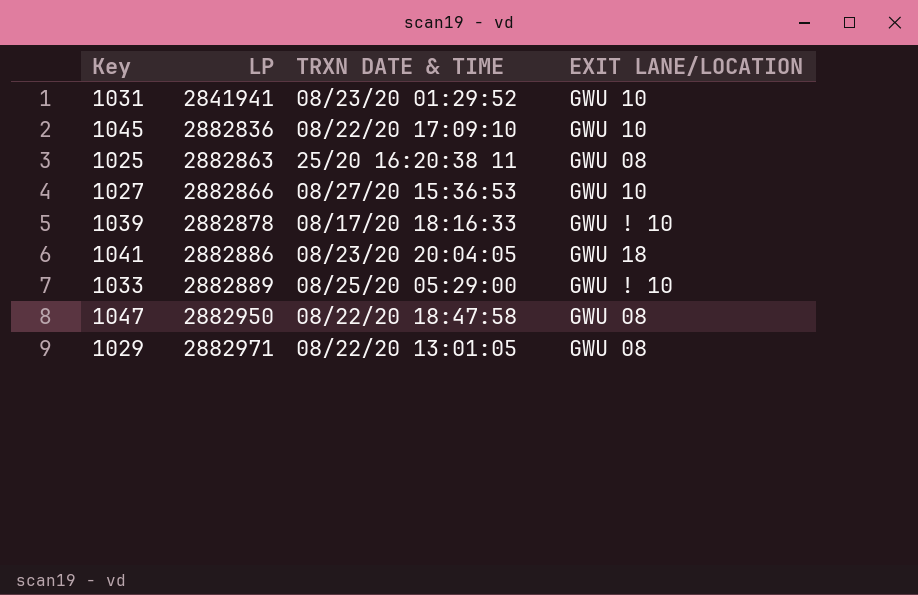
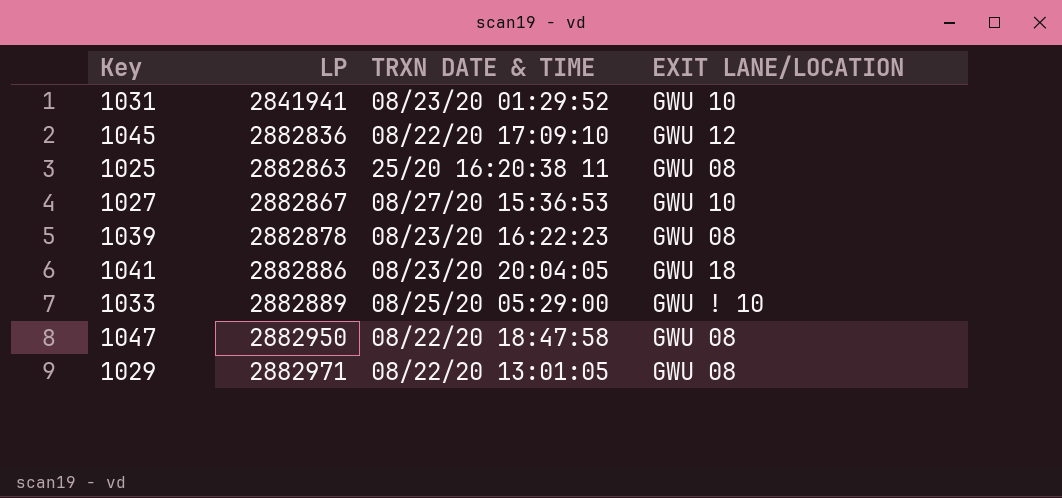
1045 | EXIT LANE/LOCATION: GWU 10 -> GWU 12
1027 | LP: 2882866 -> 2882867
1039 | TRXN DATE & TIME: 08/17/20 18:16:33 -> 08/23/20 16:22:23
1039 | EXIT LANE/LOCATION: GWU ! 10 -> GWU 08

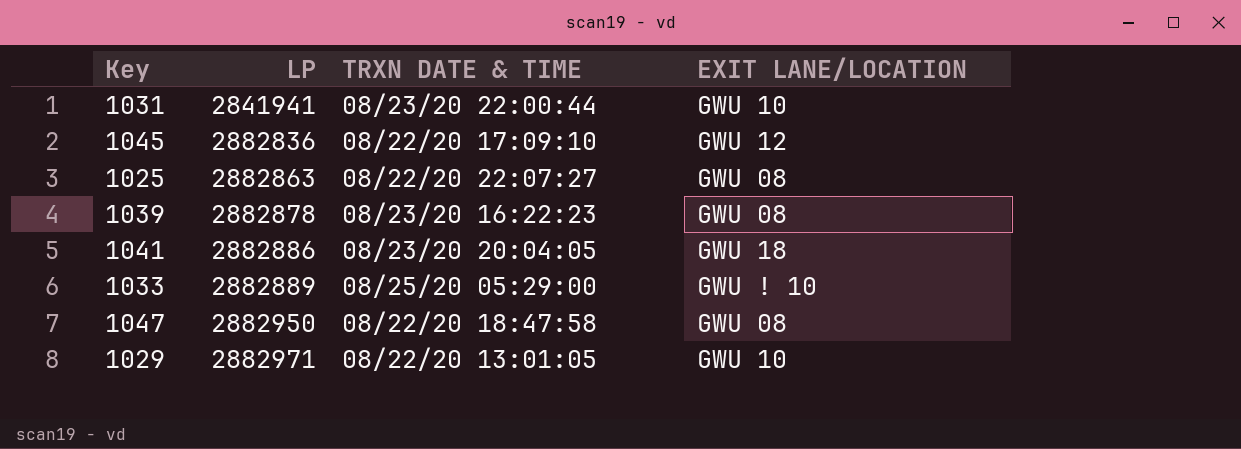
row 1027: 2882867 | 08/27/20 15:36:53 | GWU 10 -> none
1031 | TRXN DATE & TIME: 08/23/20 01:29:52 -> 08/23/20 22:00:44
1025 | TRXN DATE & TIME: 25/20 16:20:38 11 -> 08/22/20 22:07:27
1029 | EXIT LANE/LOCATION: GWU 08 -> GWU 10

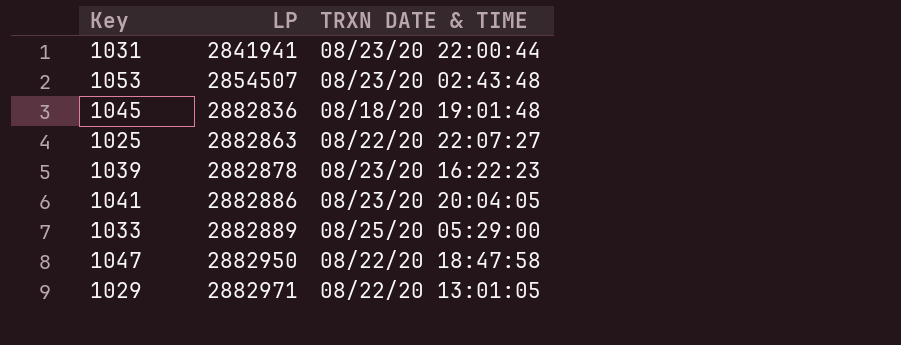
column EXIT LANE/LOCATION | position: 4 -> none
row 1053: none -> 2854507 | 08/23/20 02:43:48
1045 | TRXN DATE & TIME: 08/22/20 17:09:10 -> 08/18/20 19:01:48

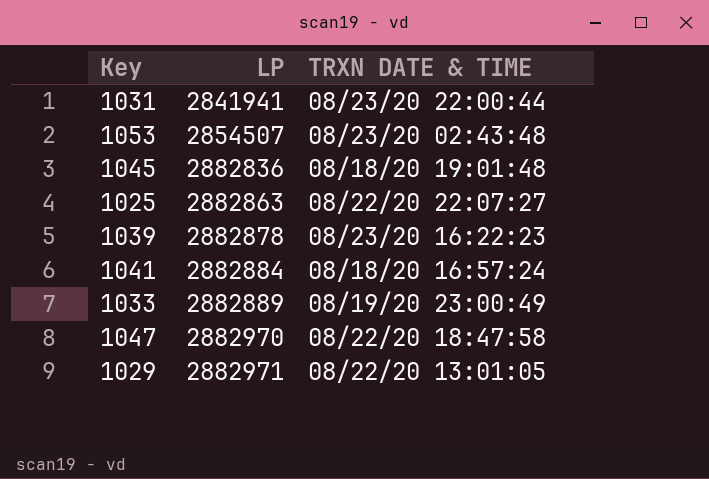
1041 | LP: 2882886 -> 2882884
1041 | TRXN DATE & TIME: 08/23/20 20:04:05 -> 08/18/20 16:57:24
1033 | TRXN DATE & TIME: 08/25/20 05:29:00 -> 08/19/20 23:00:49
1047 | LP: 2882950 -> 2882970

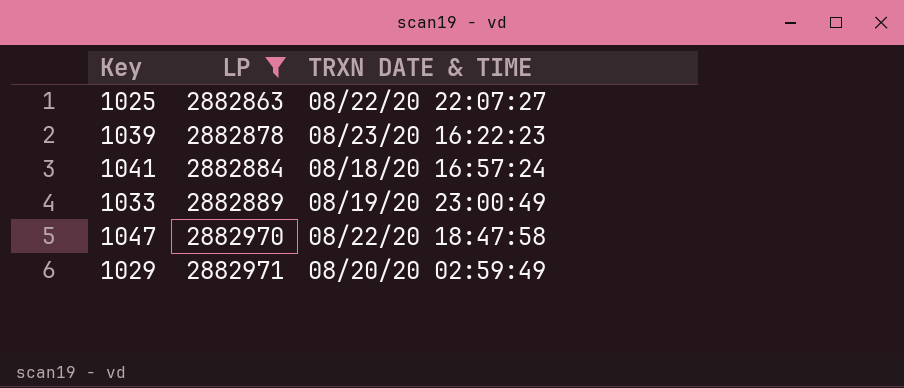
filter: none -> LP >= 2882863
1029 | TRXN DATE & TIME: 08/22/20 13:01:05 -> 08/20/20 02:59:49

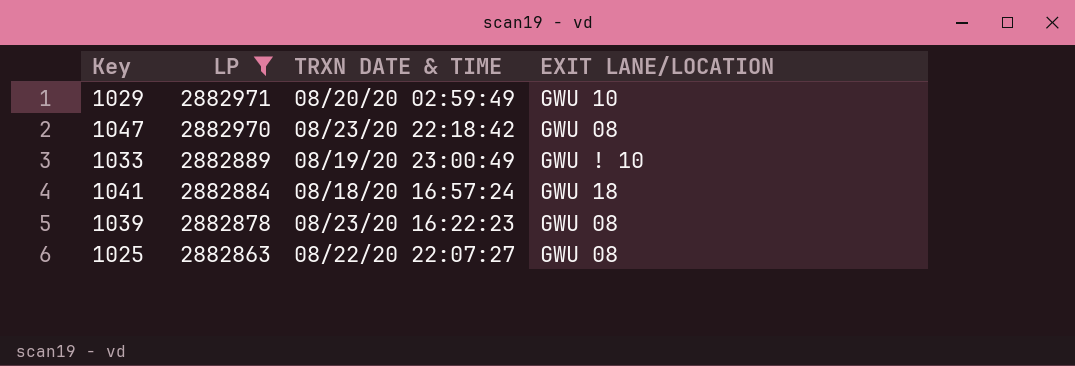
row order: LP ascending -> LP descending
column EXIT LANE/LOCATION | position: none -> 4
1047 | TRXN DATE & TIME: 08/22/20 18:47:58 -> 08/23/20 22:18:42

